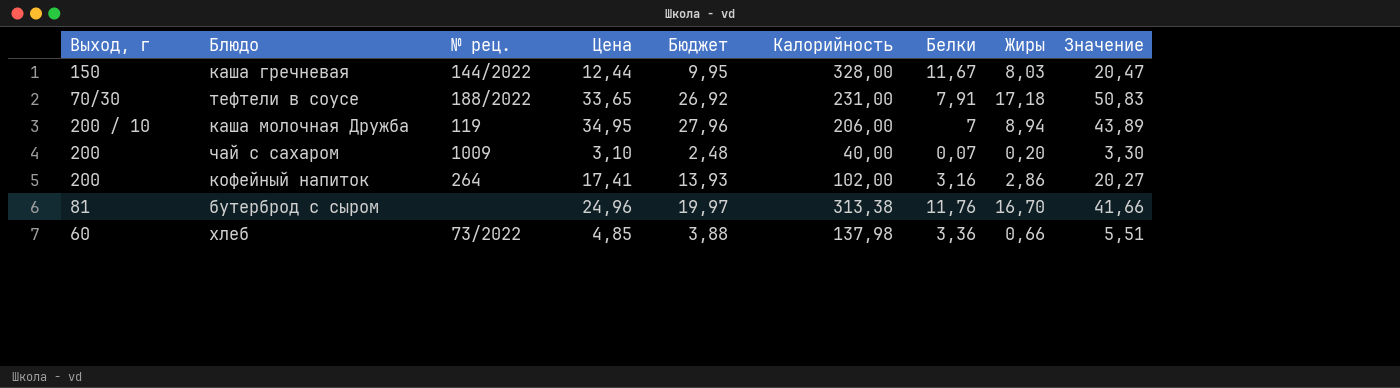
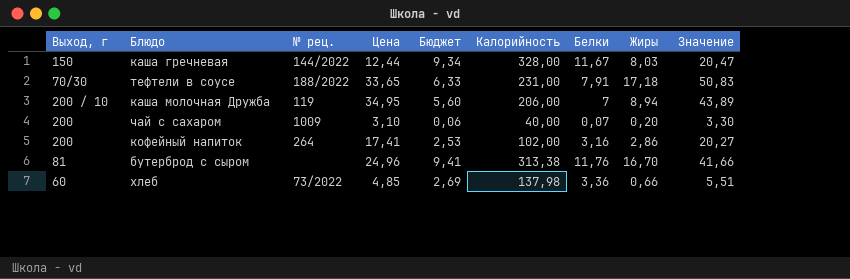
column Бюджет | formula: [Цена] * 0,8 -> [Белки] * 0,8

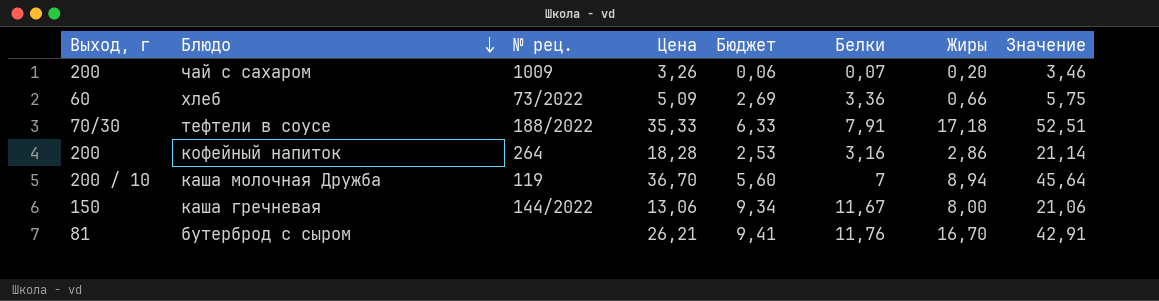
row order: none -> Блюдо descending
column Калорийность | position: 6 -> none
чай с сахаром | Цена: 3,10 -> 3,26
чай с сахаром | Значение: 3,30 -> 3,46
хлеб | Цена: 4,85 -> 5,09
хлеб | Значение: 5,51 -> 5,75
тефтели в соусе | Цена: 33,65 -> 35,33
тефтели в соусе | Значение: 50,83 -> 52,51
кофейный напиток | Цена: 17,41 -> 18,28
кофейный напиток | Значение: 20,27 -> 21,14
каша молочная Дружба | Цена: 34,95 -> 36,70
каша молочная Дружба | Значение: 43,89 -> 45,64
каша гречневая | Цена: 12,44 -> 13,06
каша гречневая | Жиры: 8,03 -> 8,00
каша гречневая | Значение: 20,47 -> 21,06
бутерброд с сыром | Цена: 24,96 -> 26,21
бутерброд с сыром | Значение: 41,66 -> 42,91

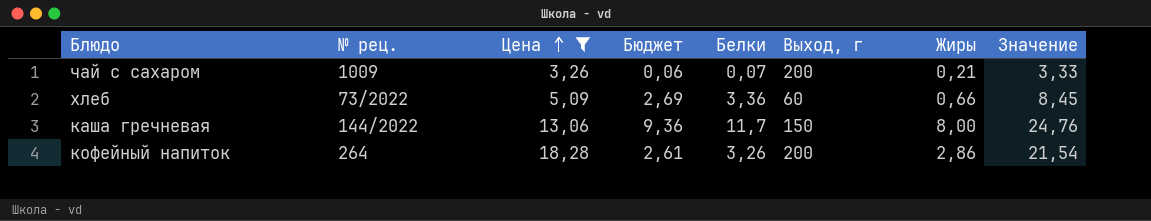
filter: none -> Цена <= 18,28
row order: Блюдо descending -> Цена ascending
column Выход, г | position: 1 -> 6
column Значение | formula: [Цена] + [Жиры] -> [Цена] + [Белки]
чай с сахаром | Жиры: 0,20 -> 0,21
каша гречневая | Бюджет: 9,34 -> 9,36
каша гречневая | Белки: 11,67 -> 11,7
кофейный напиток | Бюджет: 2,53 -> 2,61
кофейный напиток | Белки: 3,16 -> 3,26

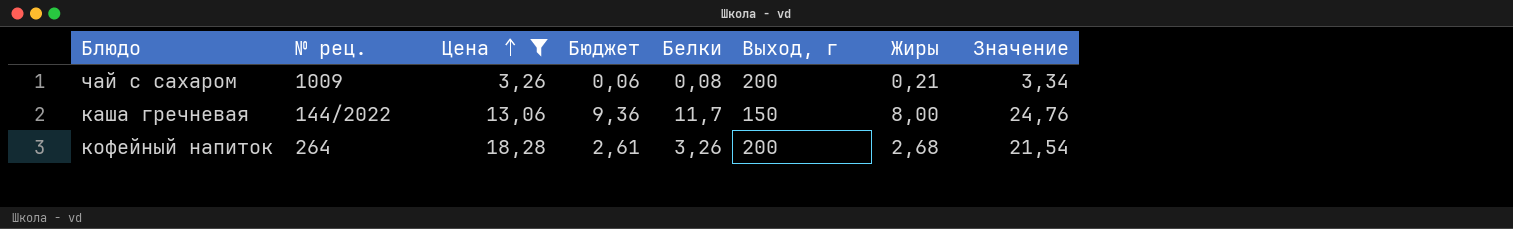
row хлеб: 73/2022 | 5,09 | 2,69 | 3,36 | 60 | 0,66 | 8,45 -> none
чай с сахаром | Белки: 0,07 -> 0,08
чай с сахаром | Значение: 3,33 -> 3,34
кофейный напиток | Жиры: 2,86 -> 2,68

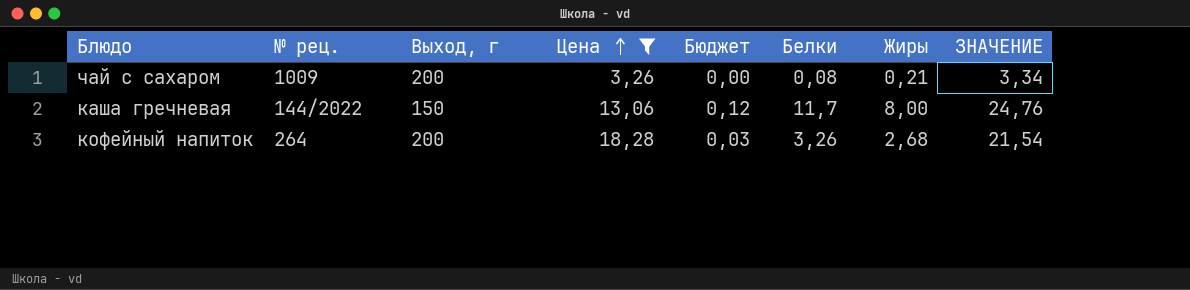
column Выход, г | position: 6 -> 3
column Бюджет | formula: [Белки] * 0,8 -> [Белки] * 0,01
column name: Значение -> ЗНАЧЕНИЕ

